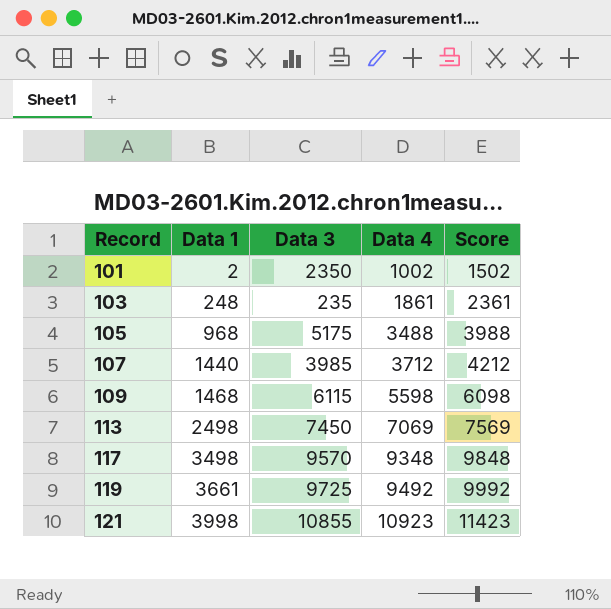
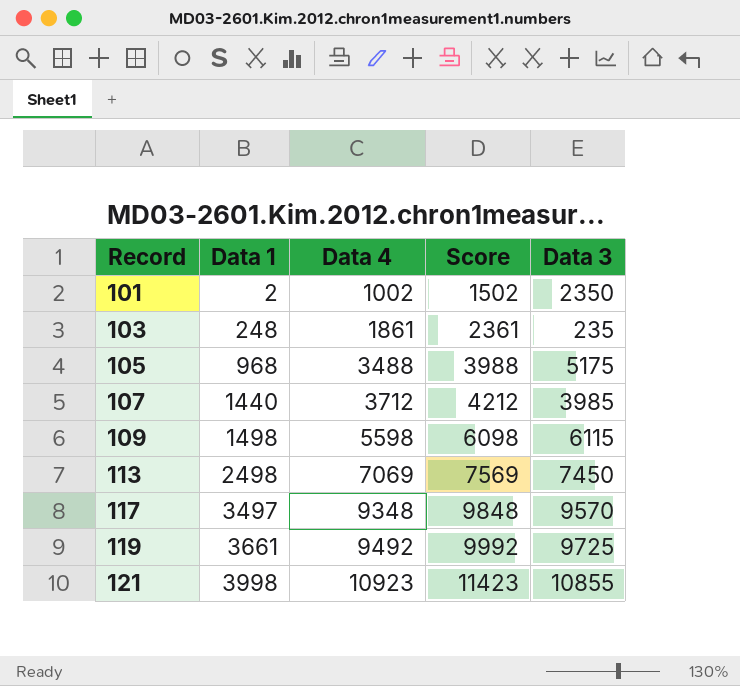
column Data 3 | position: 3 -> 5
109 | Data 1: 1468 -> 1498
117 | Data 1: 3498 -> 3497

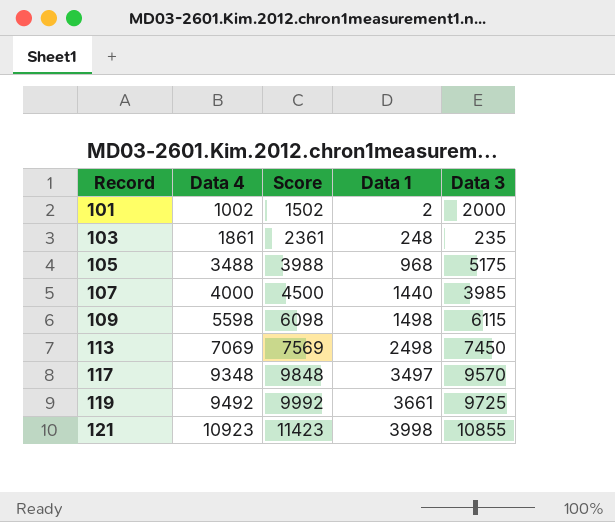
column Data 1 | position: 2 -> 4
101 | Data 3: 2350 -> 2000
107 | Data 4: 3712 -> 4000
107 | Score: 4212 -> 4500

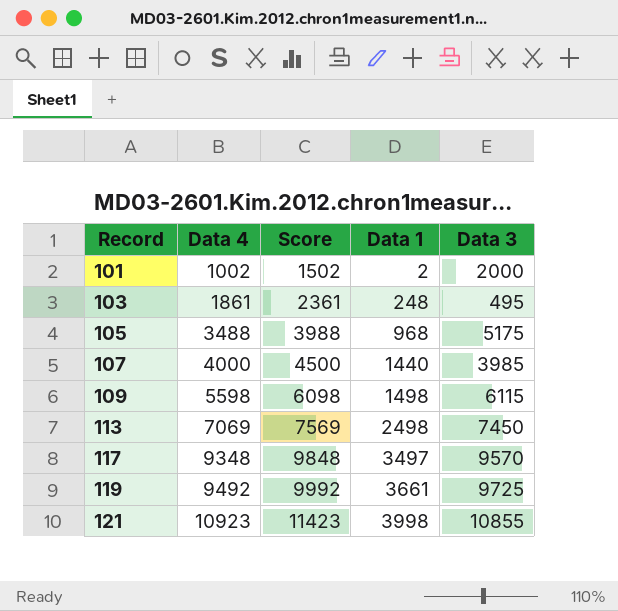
103 | Data 3: 235 -> 495

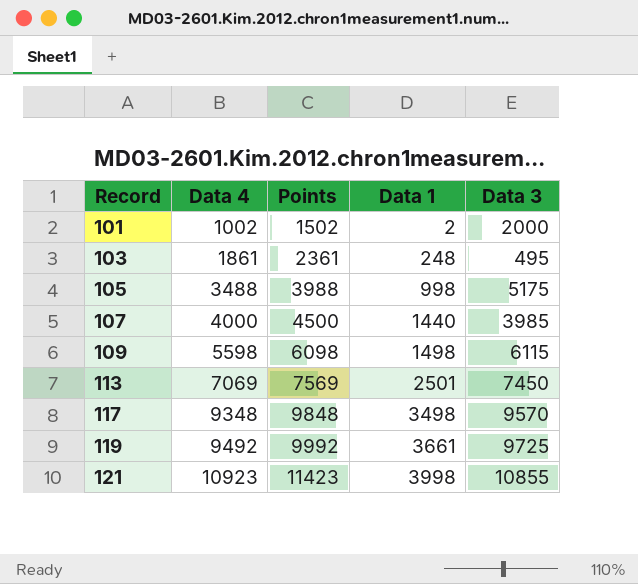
column name: Score -> Points
105 | Data 1: 968 -> 998
113 | Data 1: 2498 -> 2501
117 | Data 1: 3497 -> 3498

